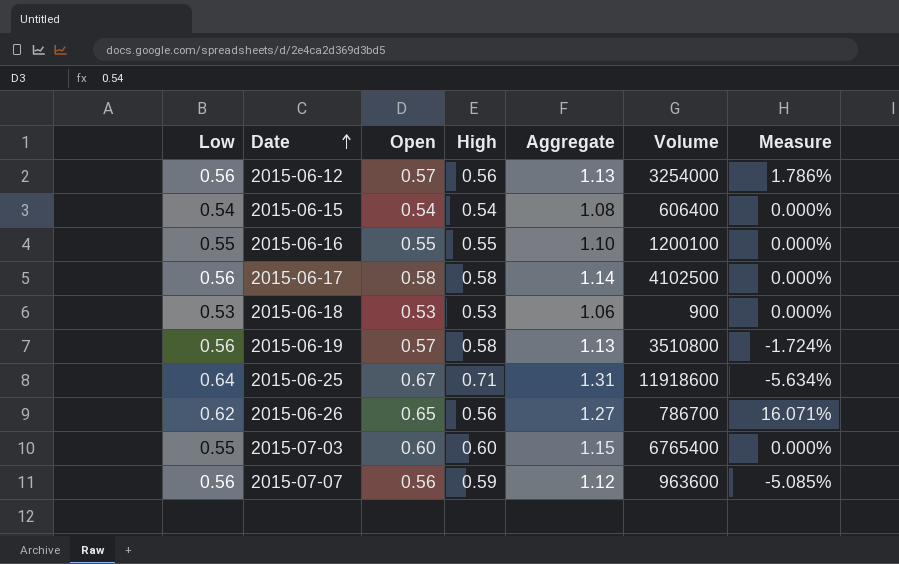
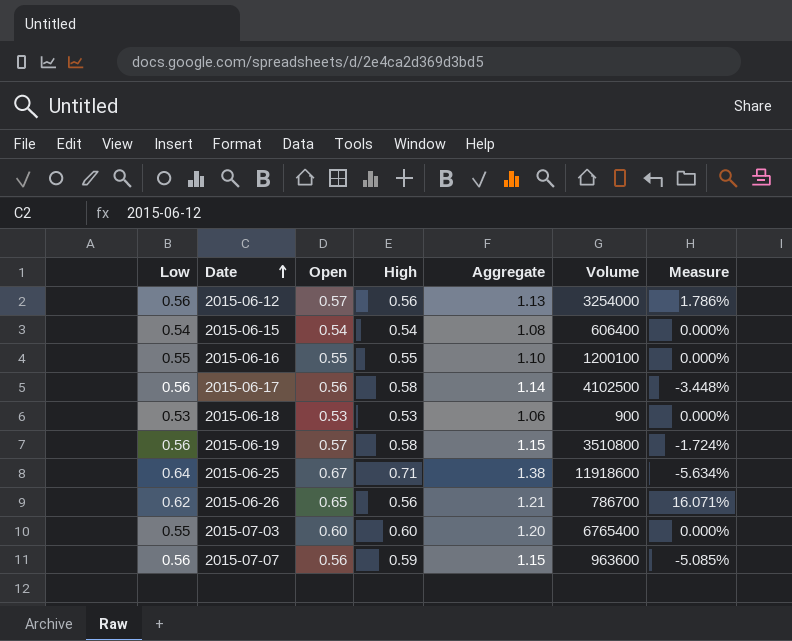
column Aggregate | formula: [Low] + [Open] -> [Open] + [High]
2015-06-17 | Open: 0.58 -> 0.56
2015-06-17 | Measure: 0.000% -> -3.448%

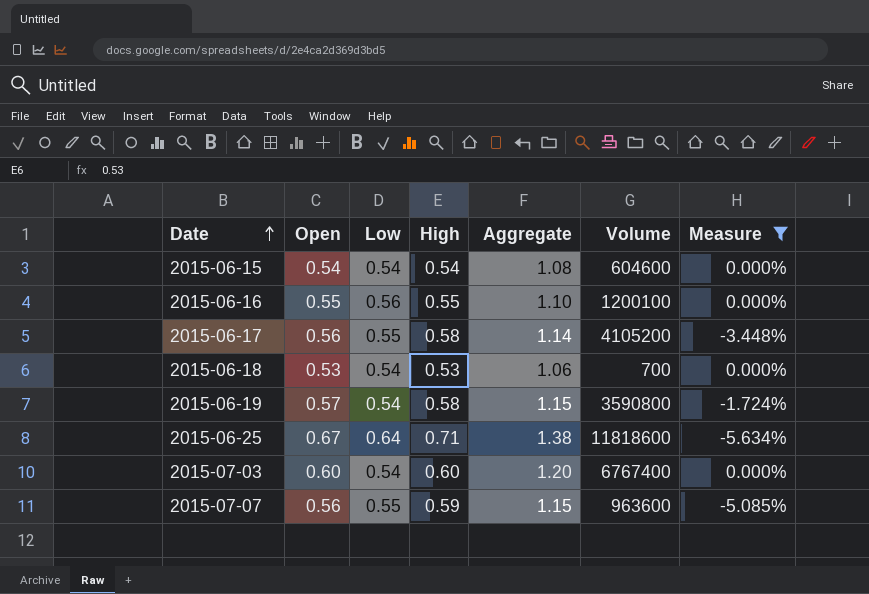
filter: none -> Measure <= 0.000%
column Low | position: 1 -> 3
2015-06-15 | Volume: 606400 -> 604600
2015-06-16 | Low: 0.55 -> 0.56
2015-06-17 | Low: 0.56 -> 0.55
2015-06-17 | Volume: 4102500 -> 4105200
2015-06-18 | Low: 0.53 -> 0.54
2015-06-18 | Volume: 900 -> 700
2015-06-19 | Low: 0.56 -> 0.54
2015-06-19 | Volume: 3510800 -> 3590800
2015-06-25 | Volume: 11918600 -> 11818600
2015-07-03 | Low: 0.55 -> 0.54
2015-07-03 | Volume: 6765400 -> 6767400
2015-07-07 | Low: 0.56 -> 0.55

